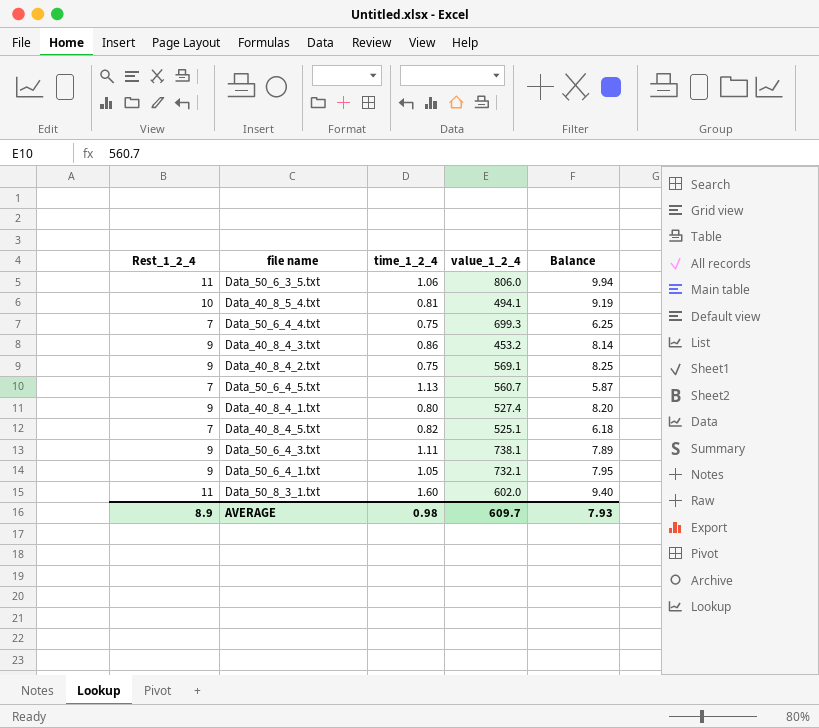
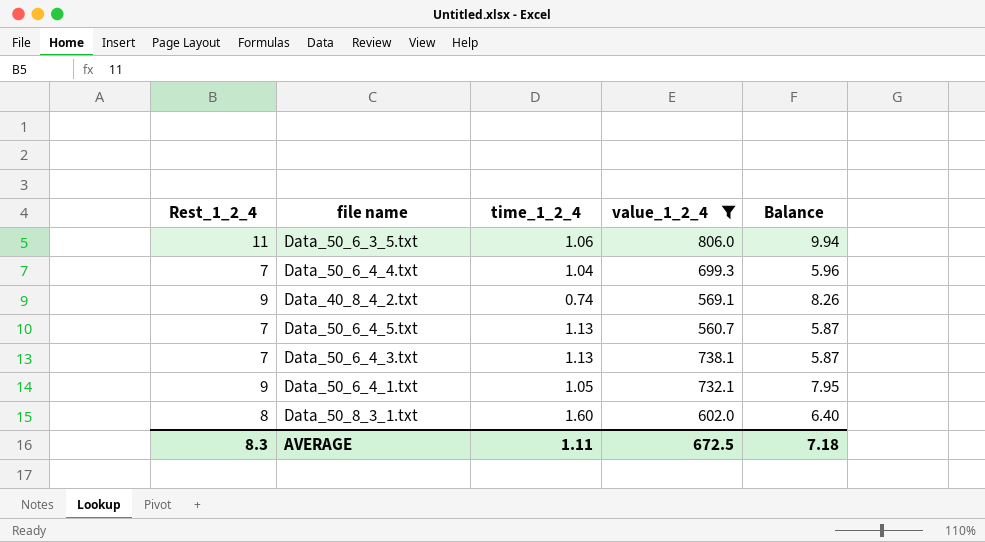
filter: none -> value_1_2_4 >= 560.7
Data_50_6_4_4.txt | time_1_2_4: 0.75 -> 1.04
Data_50_6_4_4.txt | Balance: 6.25 -> 5.96
Data_40_8_4_2.txt | time_1_2_4: 0.75 -> 0.74
Data_40_8_4_2.txt | Balance: 8.25 -> 8.26
Data_50_6_4_3.txt | Rest_1_2_4: 9 -> 7
Data_50_6_4_3.txt | time_1_2_4: 1.11 -> 1.13
Data_50_6_4_3.txt | Balance: 7.89 -> 5.87
Data_50_8_3_1.txt | Rest_1_2_4: 11 -> 8
Data_50_8_3_1.txt | Balance: 9.40 -> 6.40
AVERAGE | Rest_1_2_4: 8.9 -> 8.3
AVERAGE | time_1_2_4: 0.98 -> 1.11
AVERAGE | value_1_2_4: 609.7 -> 672.5
AVERAGE | Balance: 7.93 -> 7.18

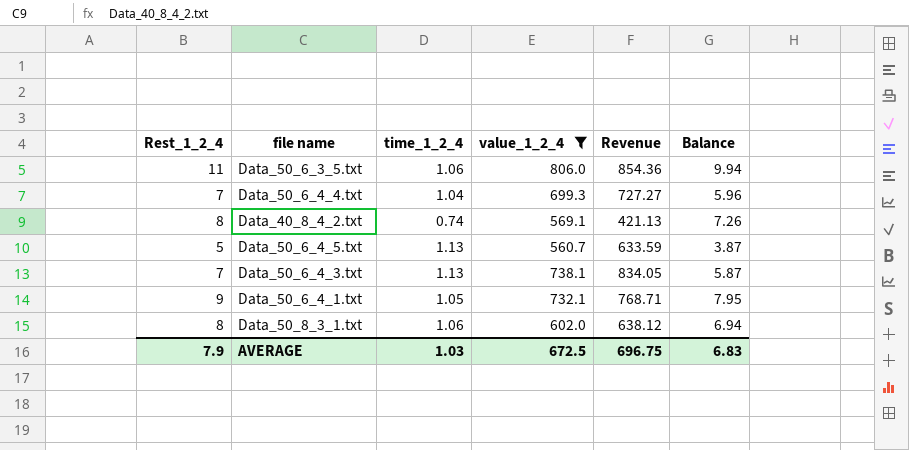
column Revenue | formula: none -> [time_1_2_4] * [value_1_2_4]
Data_40_8_4_2.txt | Rest_1_2_4: 9 -> 8
Data_40_8_4_2.txt | Balance: 8.26 -> 7.26
Data_50_6_4_5.txt | Rest_1_2_4: 7 -> 5
Data_50_6_4_5.txt | Balance: 5.87 -> 3.87
Data_50_8_3_1.txt | time_1_2_4: 1.60 -> 1.06
Data_50_8_3_1.txt | Balance: 6.40 -> 6.94
AVERAGE | Rest_1_2_4: 8.3 -> 7.9
AVERAGE | time_1_2_4: 1.11 -> 1.03
AVERAGE | Balance: 7.18 -> 6.83

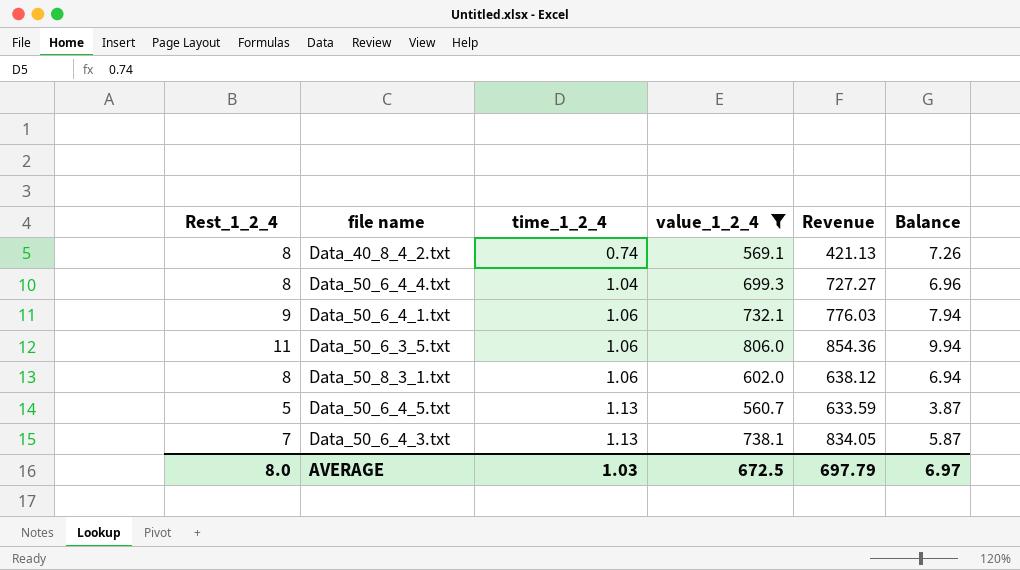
row order: none -> time_1_2_4 ascending
Data_50_6_4_4.txt | Rest_1_2_4: 7 -> 8
Data_50_6_4_4.txt | Balance: 5.96 -> 6.96
Data_50_6_4_1.txt | time_1_2_4: 1.05 -> 1.06
Data_50_6_4_1.txt | Revenue: 768.71 -> 776.03
Data_50_6_4_1.txt | Balance: 7.95 -> 7.94
AVERAGE | Rest_1_2_4: 7.9 -> 8.0
AVERAGE | Revenue: 696.75 -> 697.79
AVERAGE | Balance: 6.83 -> 6.97

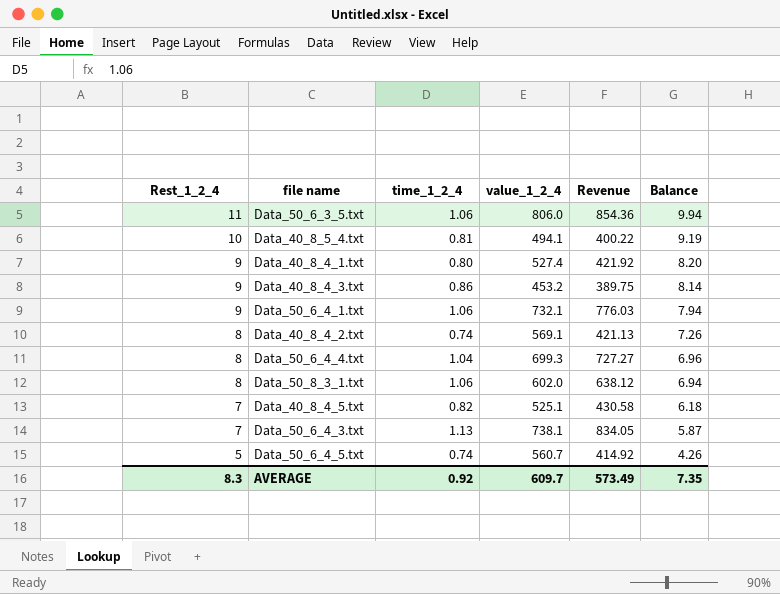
filter: value_1_2_4 >= 560.7 -> none
row order: time_1_2_4 ascending -> Rest_1_2_4 descending
Data_50_6_4_5.txt | time_1_2_4: 1.13 -> 0.74
Data_50_6_4_5.txt | Revenue: 633.59 -> 414.92
Data_50_6_4_5.txt | Balance: 3.87 -> 4.26
AVERAGE | Rest_1_2_4: 8.0 -> 8.3
AVERAGE | time_1_2_4: 1.03 -> 0.92
AVERAGE | value_1_2_4: 672.5 -> 609.7
AVERAGE | Revenue: 697.79 -> 573.49
AVERAGE | Balance: 6.97 -> 7.35

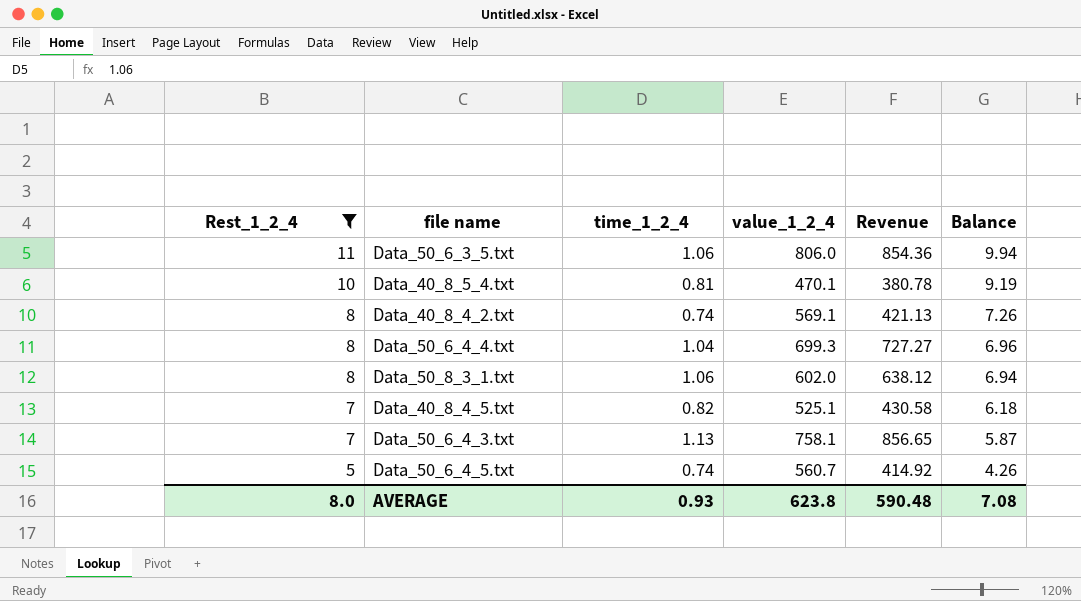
filter: none -> Rest_1_2_4 != 9
Data_40_8_5_4.txt | value_1_2_4: 494.1 -> 470.1
Data_40_8_5_4.txt | Revenue: 400.22 -> 380.78
Data_50_6_4_3.txt | value_1_2_4: 738.1 -> 758.1
Data_50_6_4_3.txt | Revenue: 834.05 -> 856.65
AVERAGE | Rest_1_2_4: 8.3 -> 8.0
AVERAGE | time_1_2_4: 0.92 -> 0.93
AVERAGE | value_1_2_4: 609.7 -> 623.8
AVERAGE | Revenue: 573.49 -> 590.48
AVERAGE | Balance: 7.35 -> 7.08

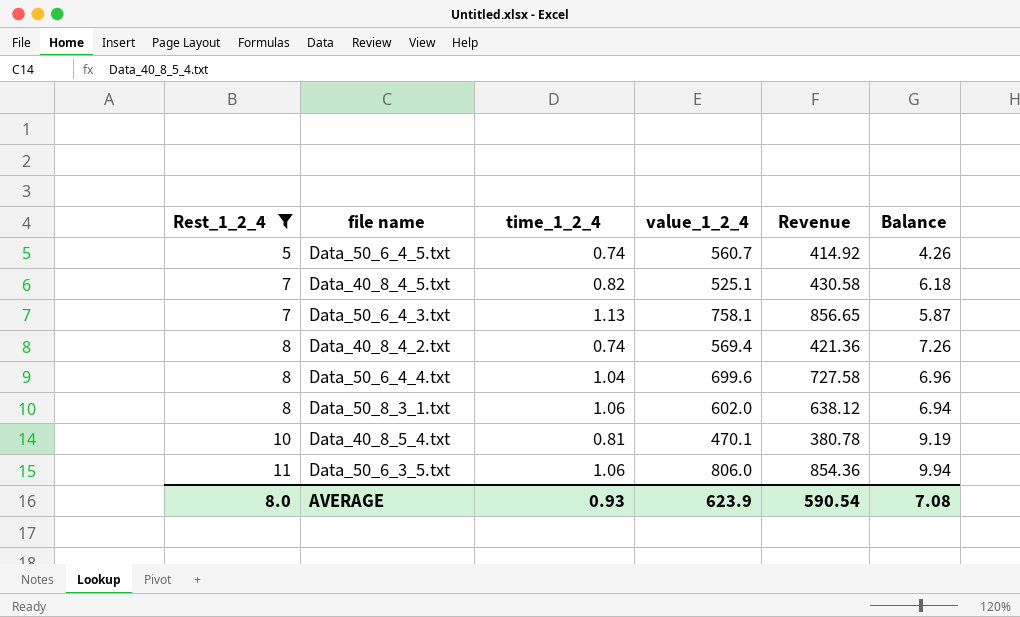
row order: Rest_1_2_4 descending -> Rest_1_2_4 ascending
Data_40_8_4_2.txt | value_1_2_4: 569.1 -> 569.4
Data_40_8_4_2.txt | Revenue: 421.13 -> 421.36
Data_50_6_4_4.txt | value_1_2_4: 699.3 -> 699.6
Data_50_6_4_4.txt | Revenue: 727.27 -> 727.58
AVERAGE | value_1_2_4: 623.8 -> 623.9
AVERAGE | Revenue: 590.48 -> 590.54

